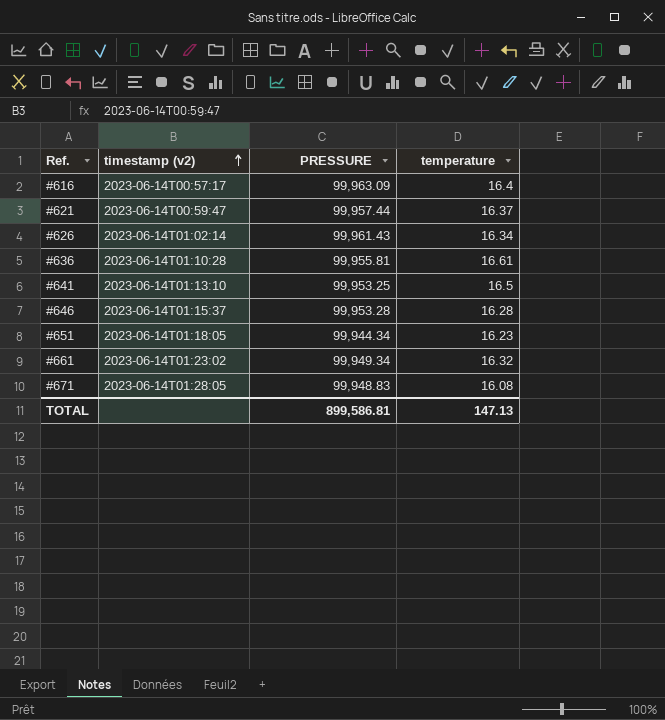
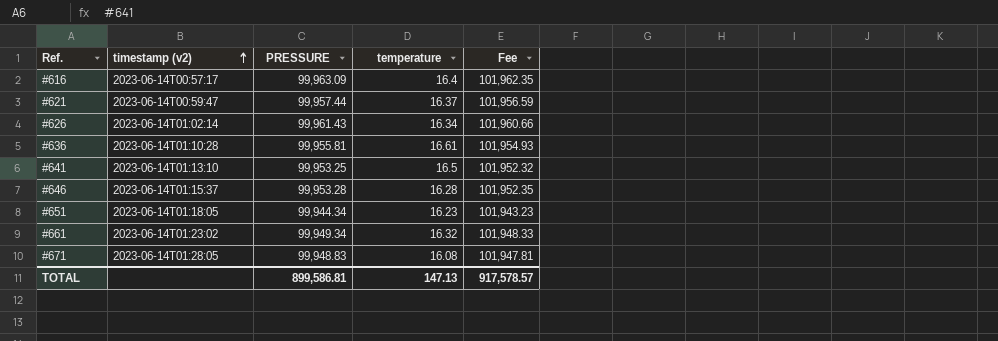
column Fee | formula: none -> [PRESSURE] * 1.02

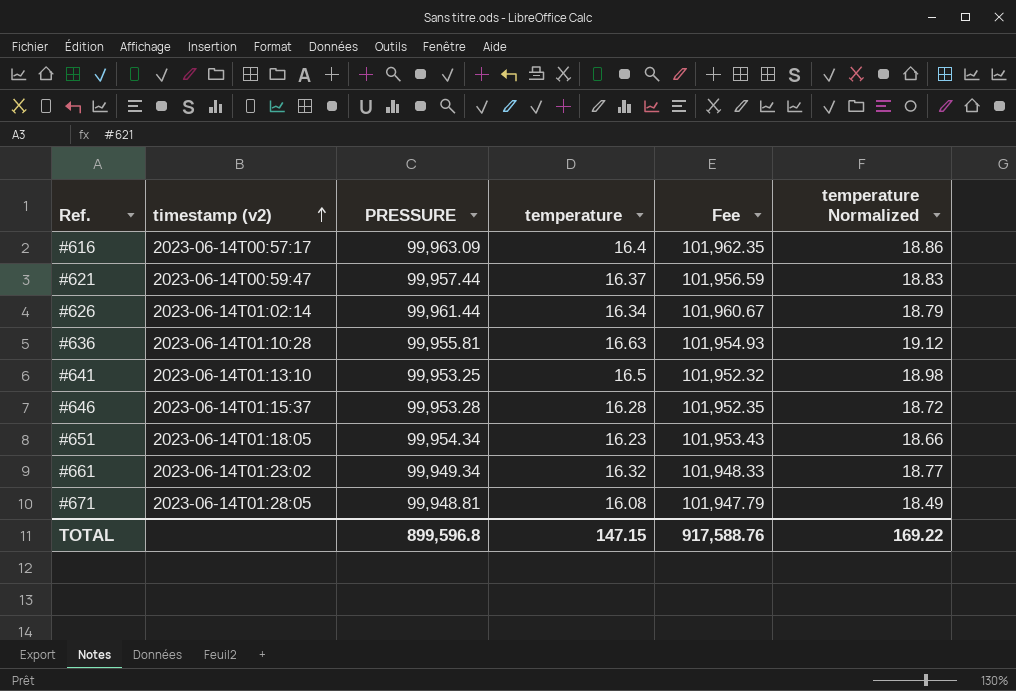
column temperature Normalized | formula: none -> [temperature] * 1.15
#626 | PRESSURE: 99,961.43 -> 99,961.44
#626 | Fee: 101,960.66 -> 101,960.67
#636 | temperature: 16.61 -> 16.63
#651 | PRESSURE: 99,944.34 -> 99,954.34
#651 | Fee: 101,943.23 -> 101,953.43
#671 | PRESSURE: 99,948.83 -> 99,948.81
#671 | Fee: 101,947.81 -> 101,947.79
TOTAL | PRESSURE: 899,586.81 -> 899,596.8
TOTAL | temperature: 147.13 -> 147.15
TOTAL | Fee: 917,578.57 -> 917,588.76

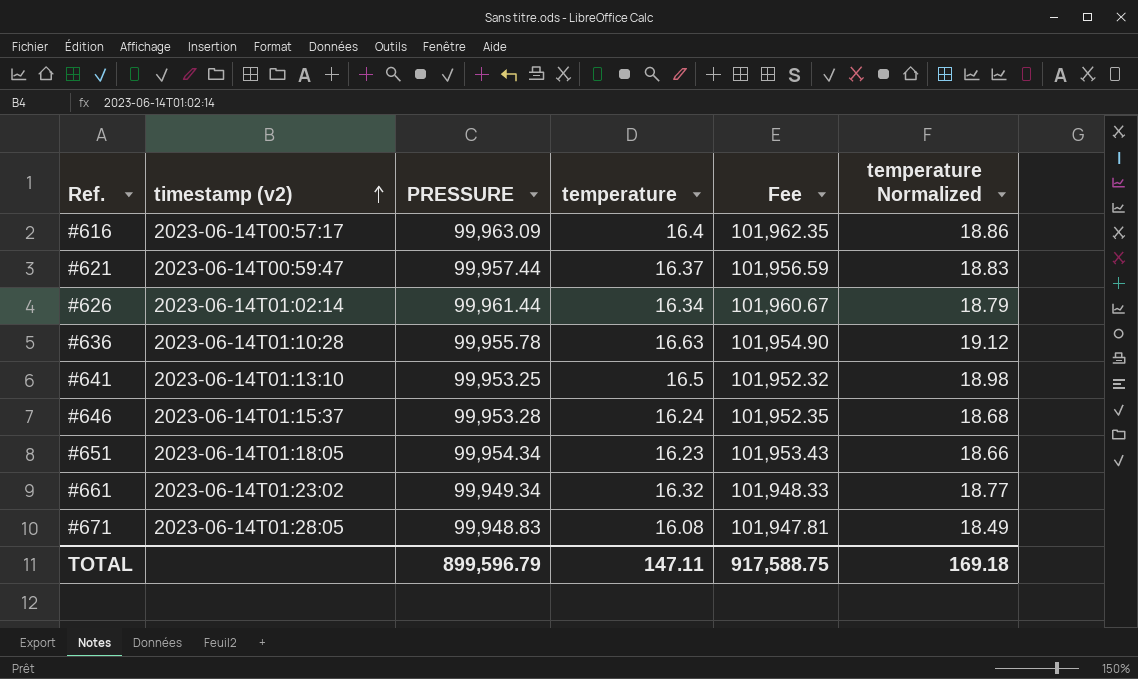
#636 | PRESSURE: 99,955.81 -> 99,955.78
#636 | Fee: 101,954.93 -> 101,954.90
#646 | temperature: 16.28 -> 16.24
#646 | temperature Normalized: 18.72 -> 18.68
#671 | PRESSURE: 99,948.81 -> 99,948.83
#671 | Fee: 101,947.79 -> 101,947.81
TOTAL | PRESSURE: 899,596.8 -> 899,596.79
TOTAL | temperature: 147.15 -> 147.11
TOTAL | Fee: 917,588.76 -> 917,588.75
TOTAL | temperature Normalized: 169.22 -> 169.18

